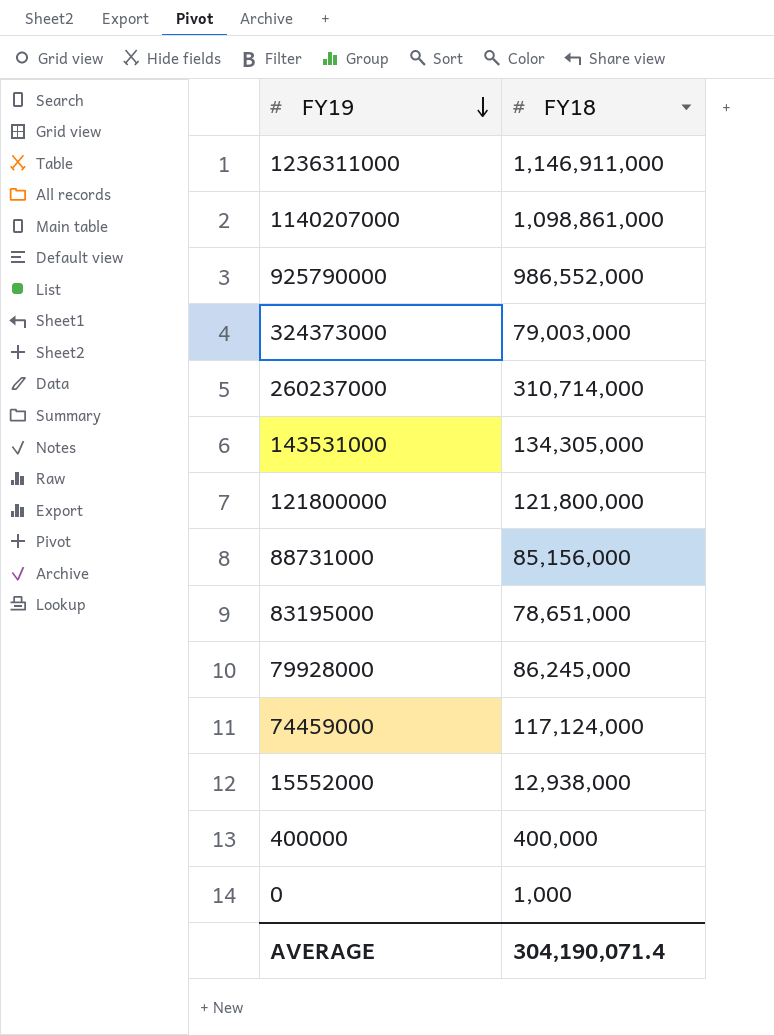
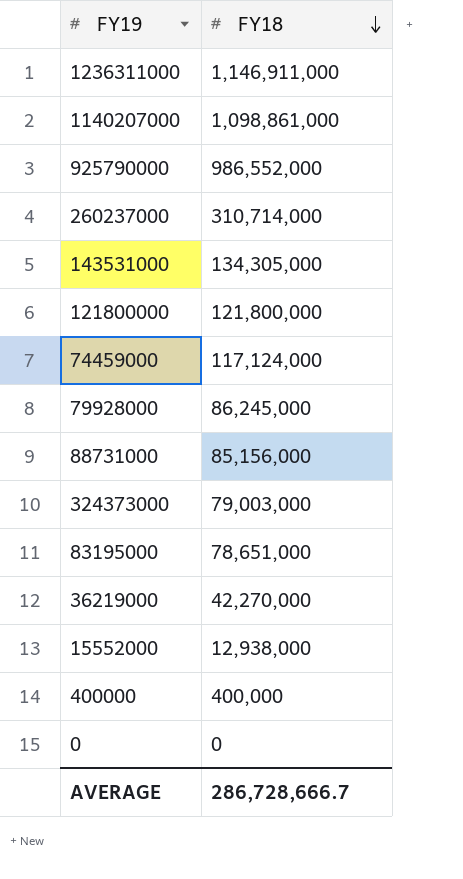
row order: FY19 descending -> FY18 descending
row 36219000: none -> 42,270,000
0 | FY18: 1,000 -> 0
AVERAGE | FY18: 304,190,071.4 -> 286,728,666.7

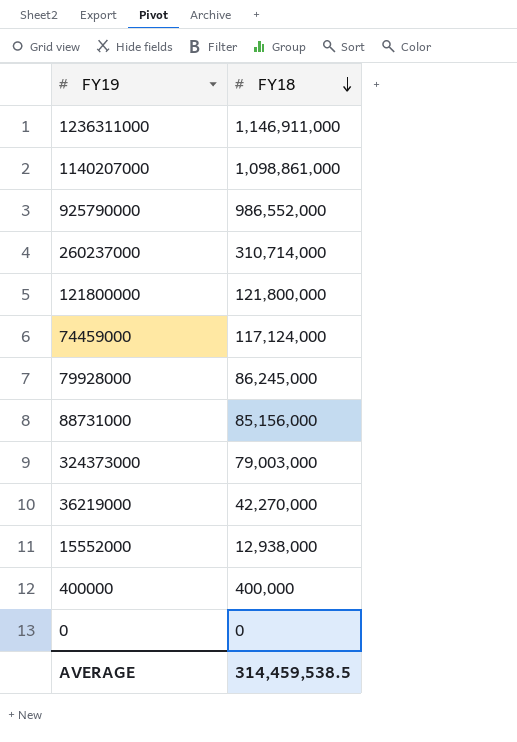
row 143531000: 134,305,000 -> none
row 83195000: 78,651,000 -> none
AVERAGE | FY18: 286,728,666.7 -> 314,459,538.5

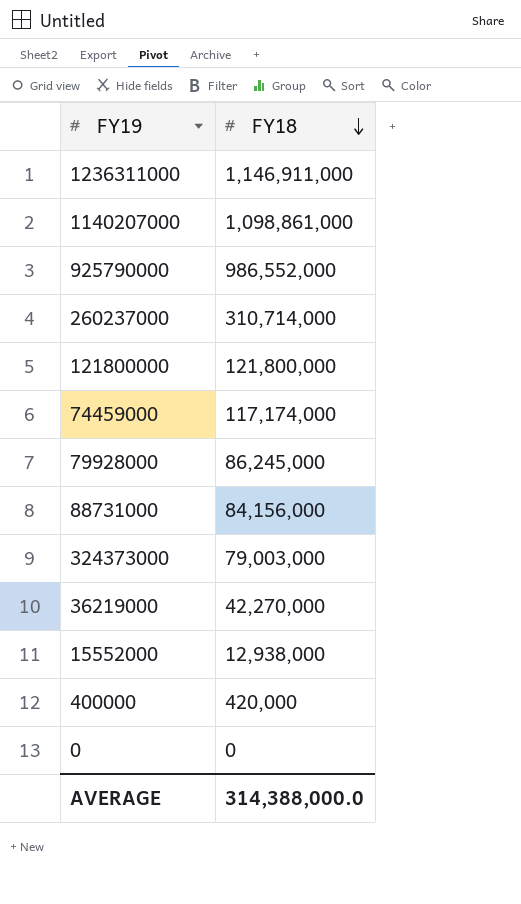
74459000 | FY18: 117,124,000 -> 117,174,000
88731000 | FY18: 85,156,000 -> 84,156,000
400000 | FY18: 400,000 -> 420,000
AVERAGE | FY18: 314,459,538.5 -> 314,388,000.0

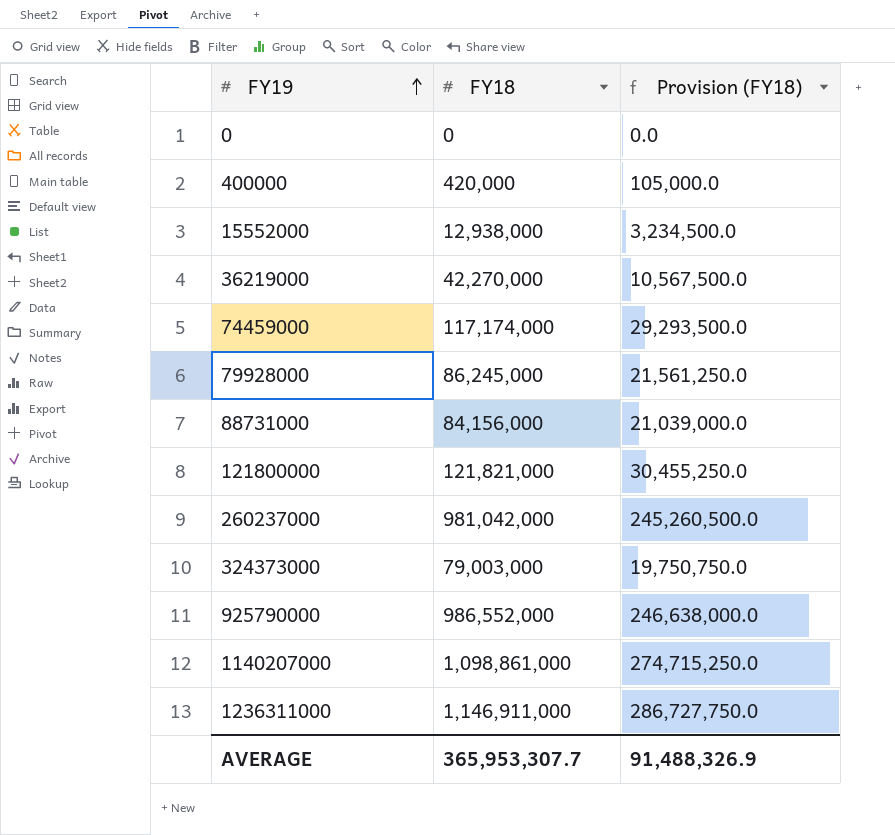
row order: FY18 descending -> FY19 ascending
column Provision (FY18) | formula: none -> [FY18] * 0.25
121800000 | FY18: 121,800,000 -> 121,821,000
260237000 | FY18: 310,714,000 -> 981,042,000
AVERAGE | FY18: 314,388,000.0 -> 365,953,307.7

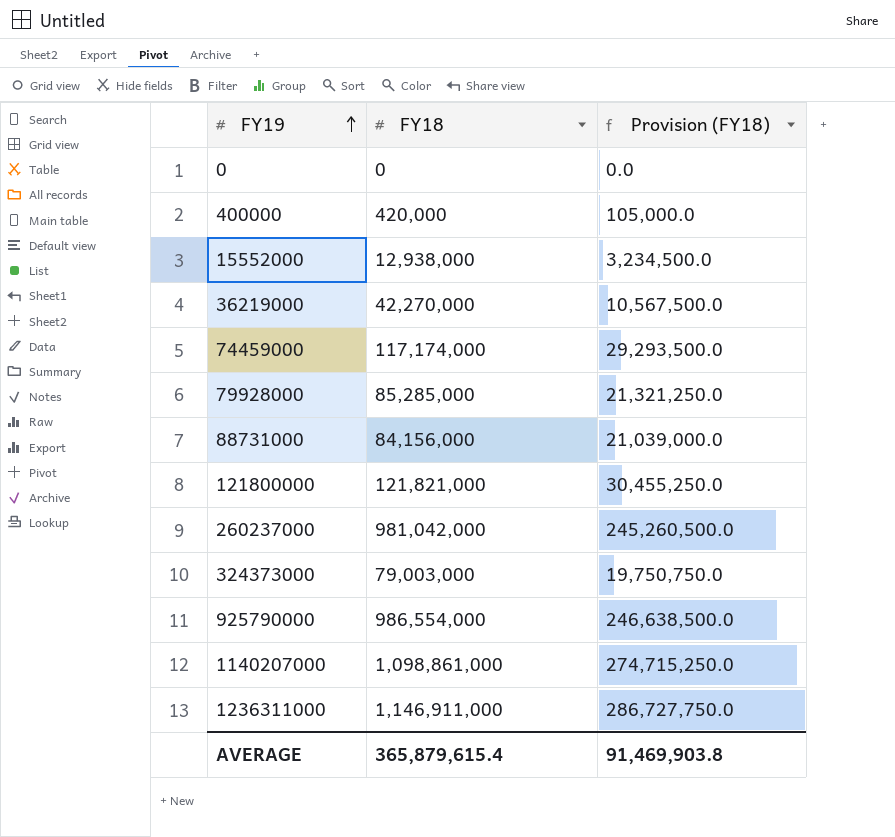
79928000 | FY18: 86,245,000 -> 85,285,000
79928000 | Provision (FY18): 21,561,250.0 -> 21,321,250.0
925790000 | FY18: 986,552,000 -> 986,554,000
925790000 | Provision (FY18): 246,638,000.0 -> 246,638,500.0
AVERAGE | FY18: 365,953,307.7 -> 365,879,615.4
AVERAGE | Provision (FY18): 91,488,326.9 -> 91,469,903.8

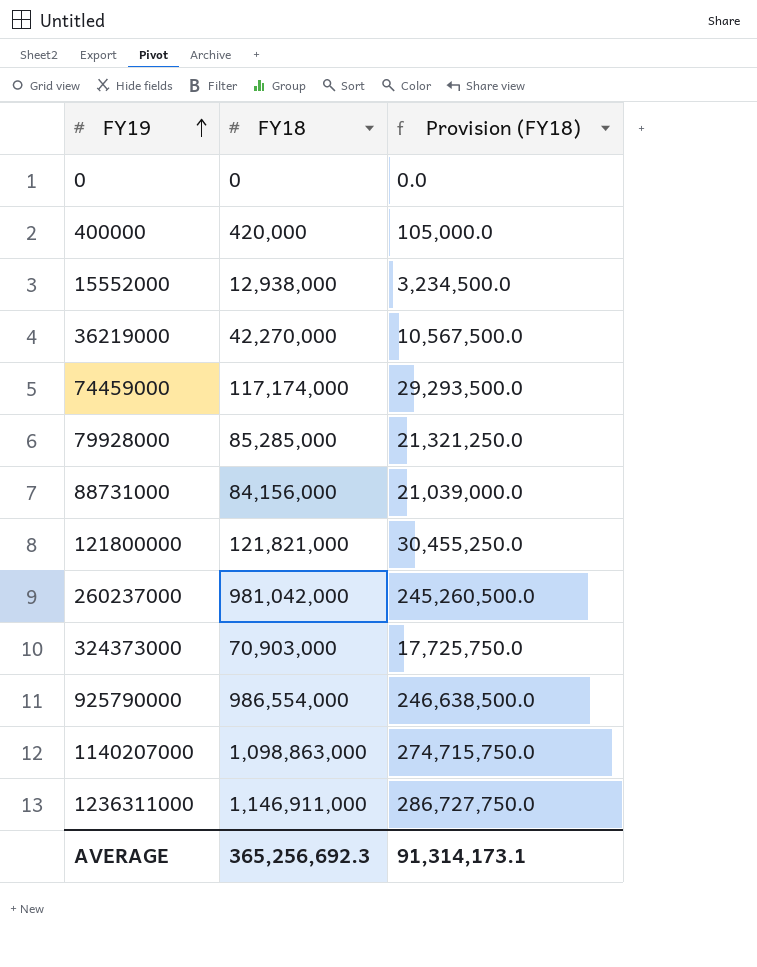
324373000 | FY18: 79,003,000 -> 70,903,000
324373000 | Provision (FY18): 19,750,750.0 -> 17,725,750.0
1140207000 | FY18: 1,098,861,000 -> 1,098,863,000
1140207000 | Provision (FY18): 274,715,250.0 -> 274,715,750.0
AVERAGE | FY18: 365,879,615.4 -> 365,256,692.3
AVERAGE | Provision (FY18): 91,469,903.8 -> 91,314,173.1

